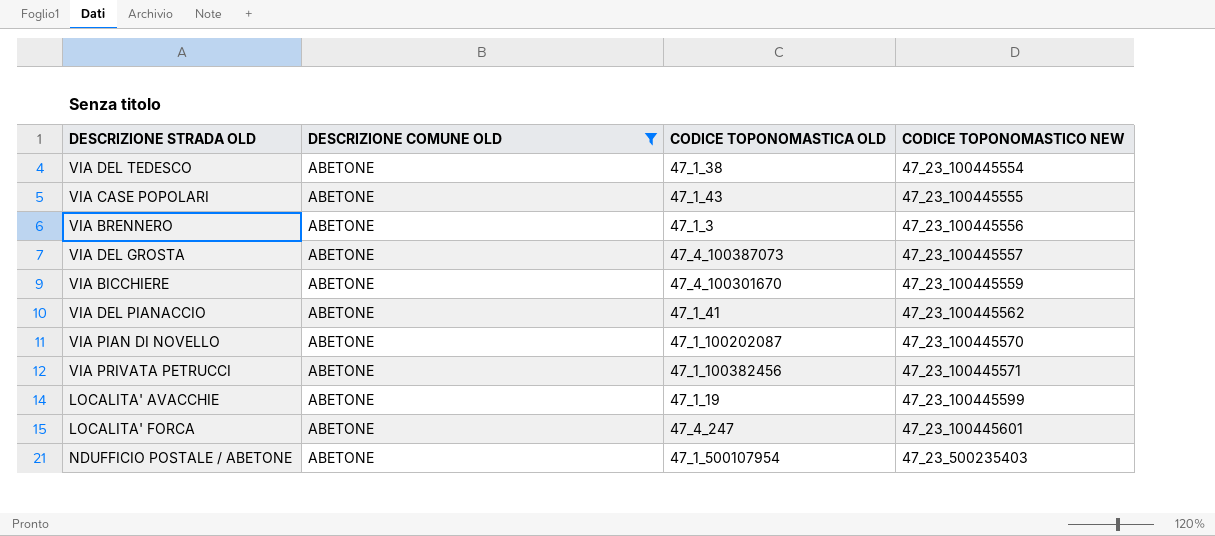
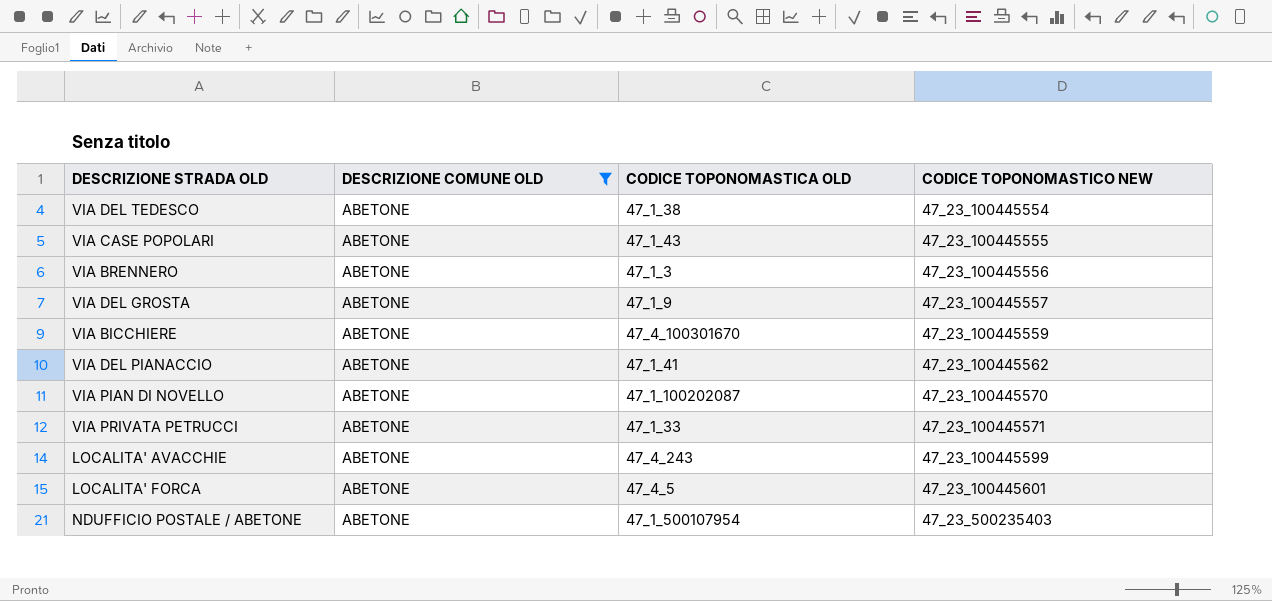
VIA DEL GROSTA | CODICE TOPONOMASTICA OLD: 47_4_100387073 -> 47_1_9
VIA PRIVATA PETRUCCI | CODICE TOPONOMASTICA OLD: 47_1_100382456 -> 47_1_33
LOCALITA' AVACCHIE | CODICE TOPONOMASTICA OLD: 47_1_19 -> 47_4_243
LOCALITA' FORCA | CODICE TOPONOMASTICA OLD: 47_4_247 -> 47_4_5

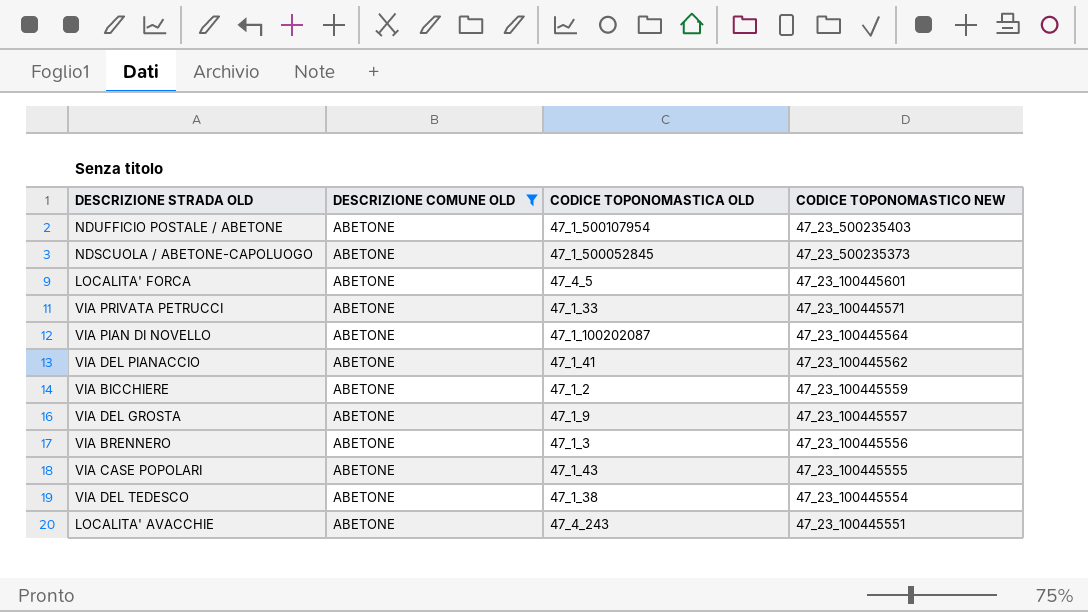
row order: CODICE TOPONOMASTICO NEW ascending -> CODICE TOPONOMASTICO NEW descending
row NDSCUOLA / ABETONE-CAPOLUOGO: none -> ABETONE | 47_1_500052845 | 47_23_500235373
VIA PIAN DI NOVELLO | CODICE TOPONOMASTICO NEW: 47_23_100445570 -> 47_23_100445564
VIA BICCHIERE | CODICE TOPONOMASTICA OLD: 47_4_100301670 -> 47_1_2
LOCALITA' AVACCHIE | CODICE TOPONOMASTICO NEW: 47_23_100445599 -> 47_23_100445551

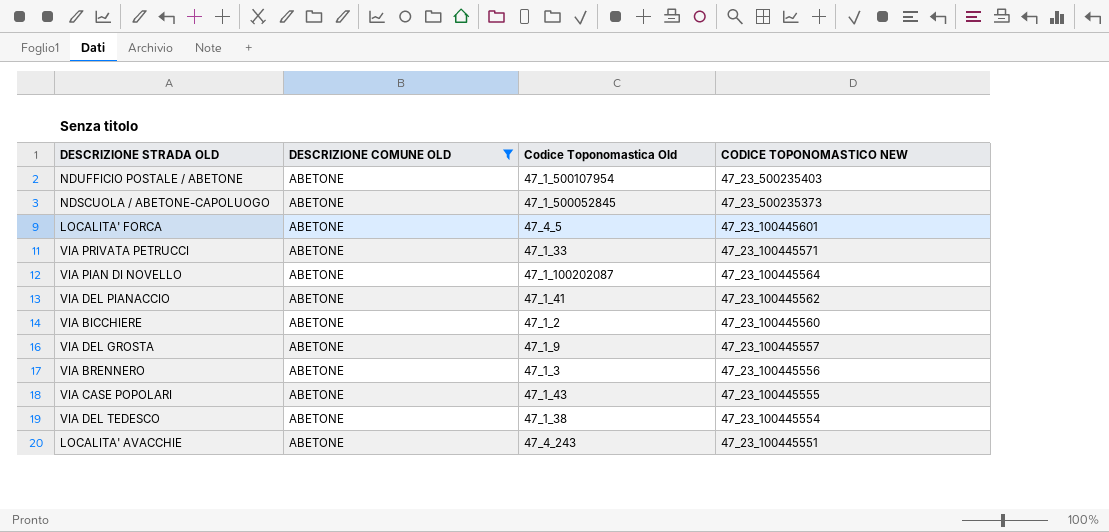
column name: CODICE TOPONOMASTICA OLD -> Codice Toponomastica Old
VIA BICCHIERE | CODICE TOPONOMASTICO NEW: 47_23_100445559 -> 47_23_100445560

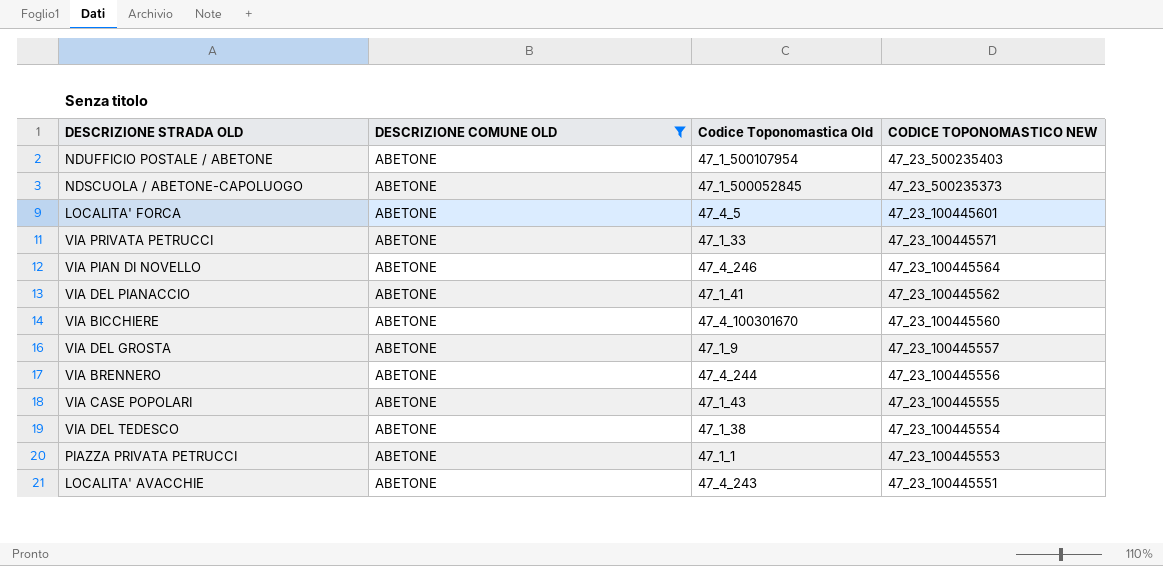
VIA PIAN DI NOVELLO | Codice Toponomastica Old: 47_1_100202087 -> 47_4_246
VIA BICCHIERE | Codice Toponomastica Old: 47_1_2 -> 47_4_100301670
VIA BRENNERO | Codice Toponomastica Old: 47_1_3 -> 47_4_244
row PIAZZA PRIVATA PETRUCCI: none -> ABETONE | 47_1_1 | 47_23_100445553

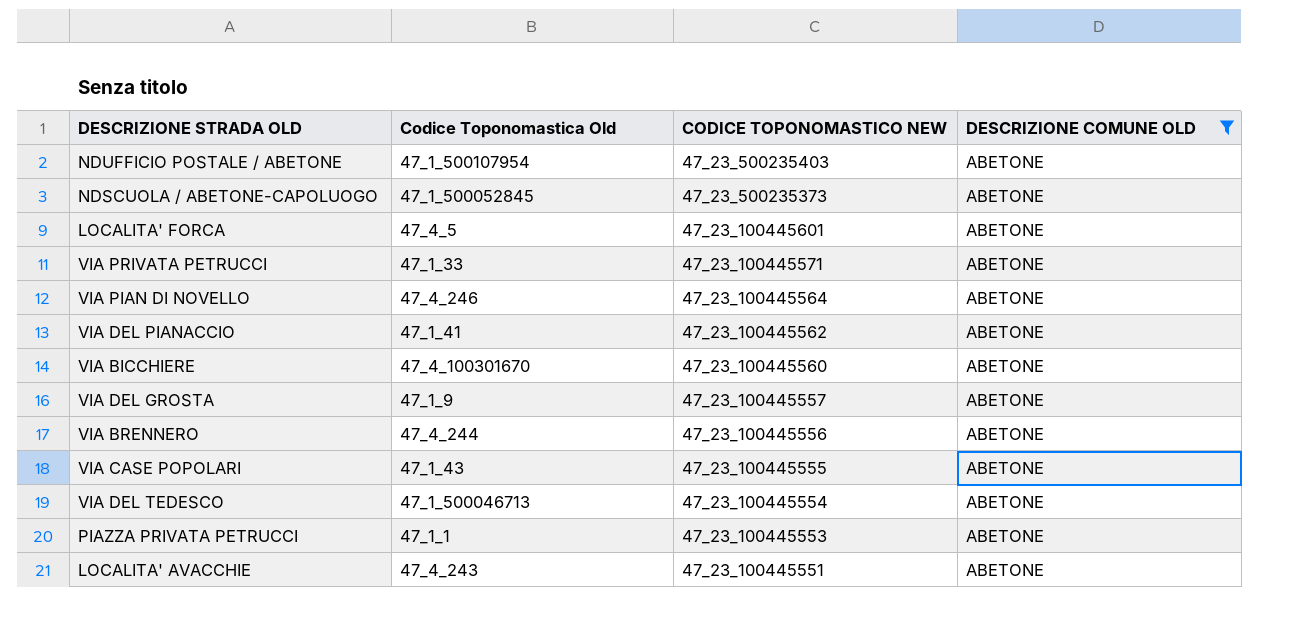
column DESCRIZIONE COMUNE OLD | position: 2 -> 4
VIA DEL TEDESCO | Codice Toponomastica Old: 47_1_38 -> 47_1_500046713

